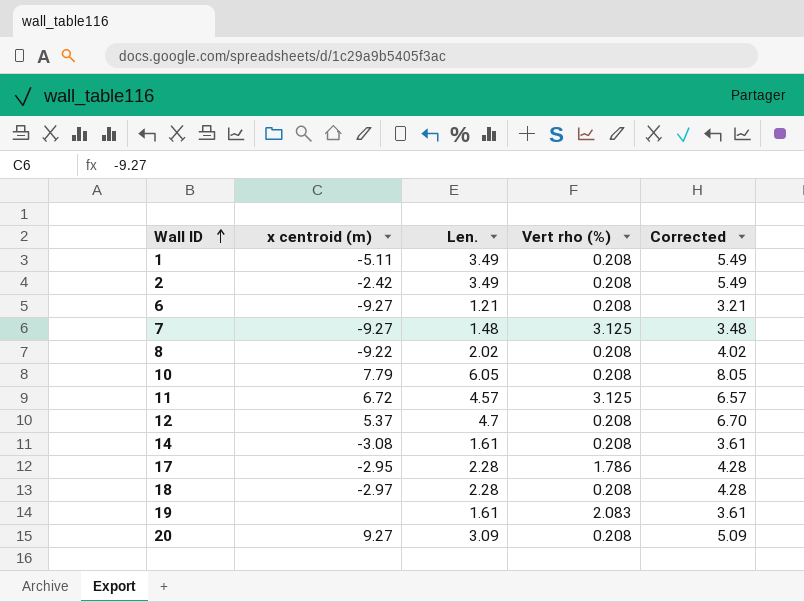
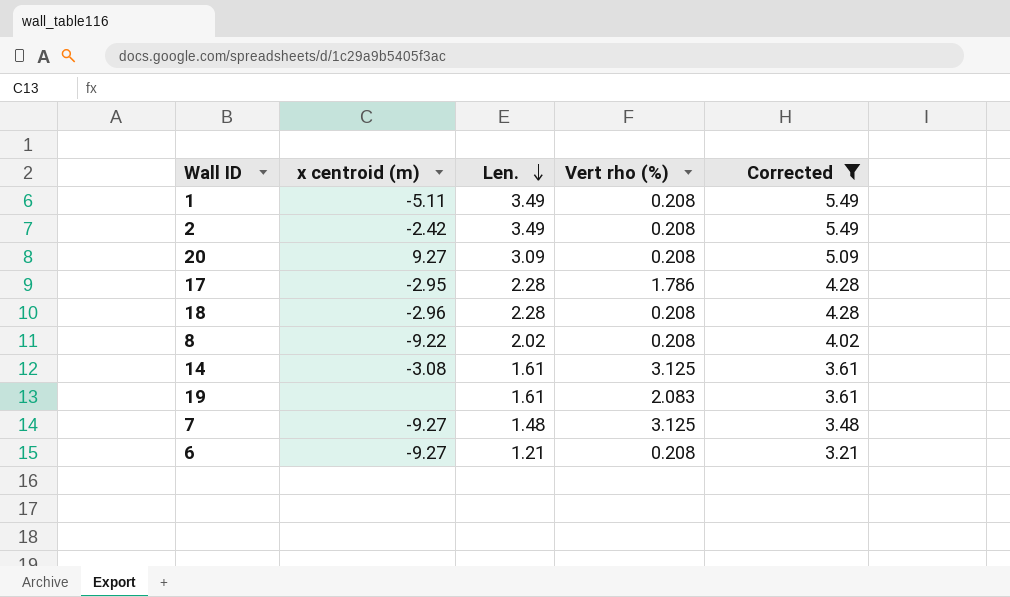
filter: none -> Corrected <= 5.49
row order: Wall ID ascending -> Len. descending
18 | x centroid (m): -2.97 -> -2.96
14 | Vert rho (%): 0.208 -> 3.125

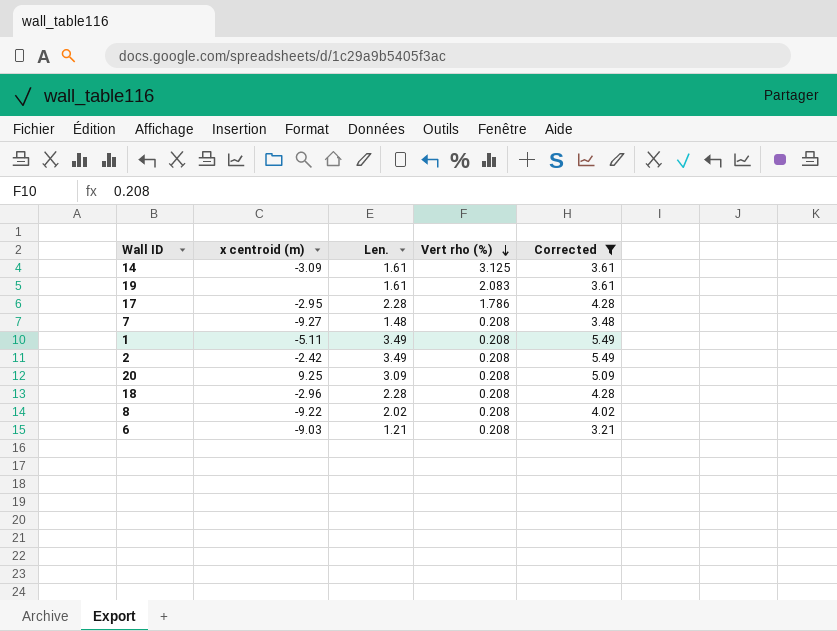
row order: Len. descending -> Vert rho (%) descending
14 | x centroid (m): -3.08 -> -3.09
7 | Vert rho (%): 3.125 -> 0.208
20 | x centroid (m): 9.27 -> 9.25
6 | x centroid (m): -9.27 -> -9.03

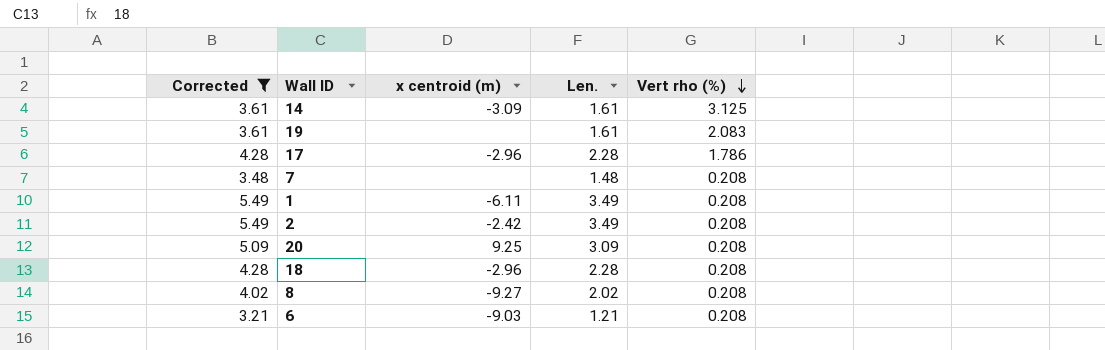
column Corrected | position: 5 -> 1
17 | x centroid (m): -2.95 -> -2.96
7 | x centroid (m): -9.27 -> none
1 | x centroid (m): -5.11 -> -6.11
8 | x centroid (m): -9.22 -> -9.27

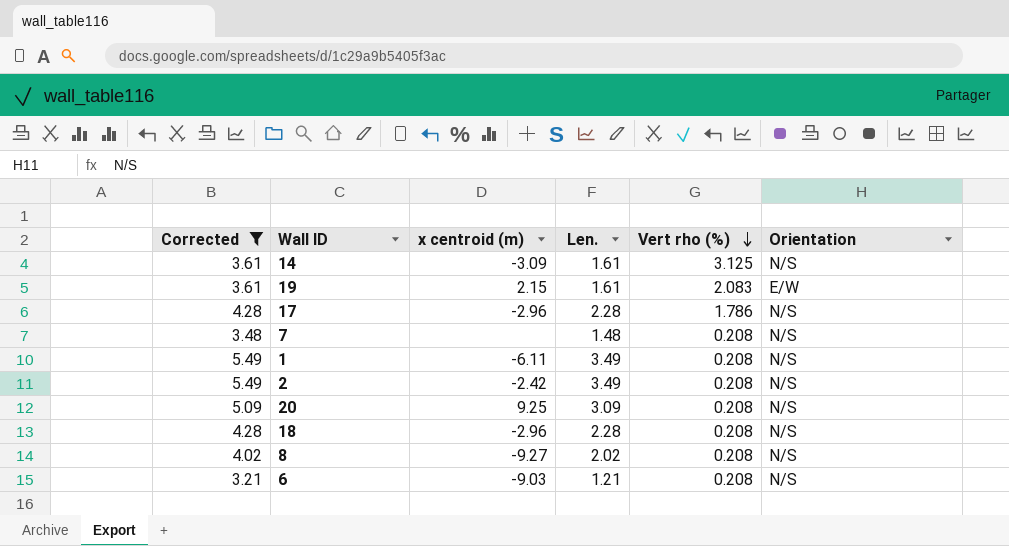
column Orientation | position: none -> 6
19 | x centroid (m): none -> 2.15

